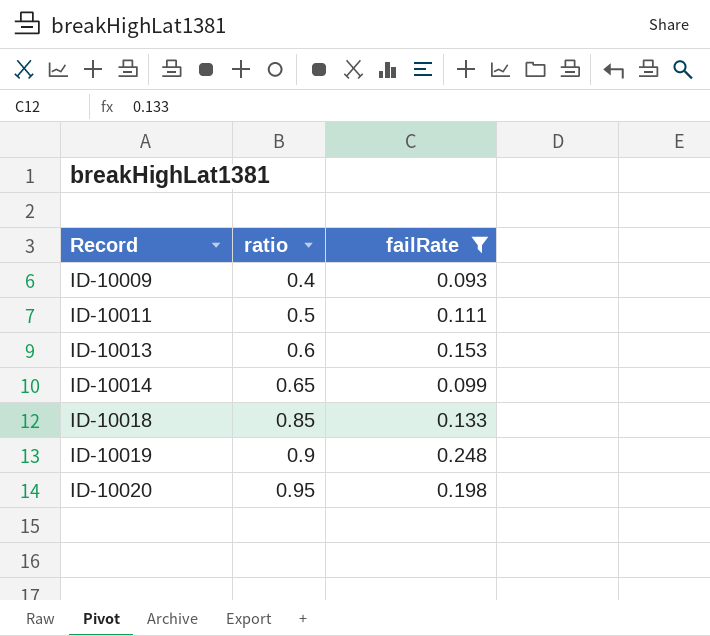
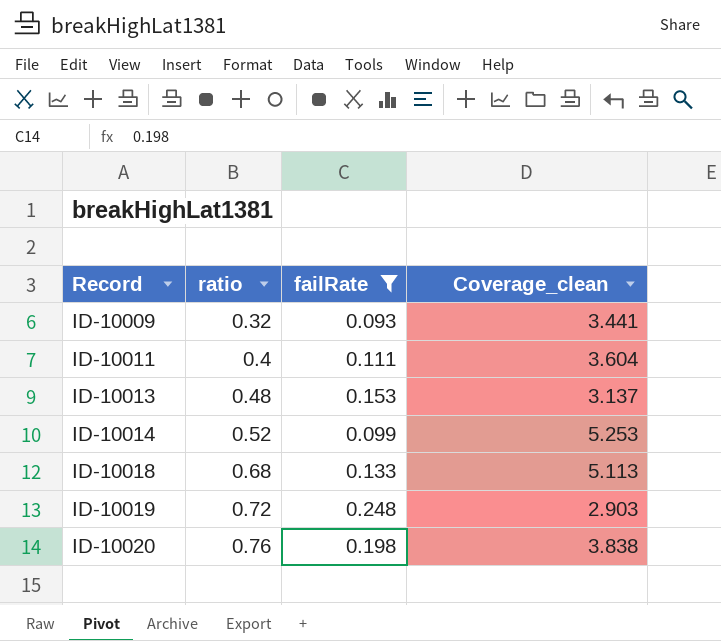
column Coverage_clean | formula: none -> [ratio] / [failRate]
ID-10009 | ratio: 0.4 -> 0.32
ID-10011 | ratio: 0.5 -> 0.4
ID-10013 | ratio: 0.6 -> 0.48
ID-10014 | ratio: 0.65 -> 0.52
ID-10018 | ratio: 0.85 -> 0.68
ID-10019 | ratio: 0.9 -> 0.72
ID-10020 | ratio: 0.95 -> 0.76

